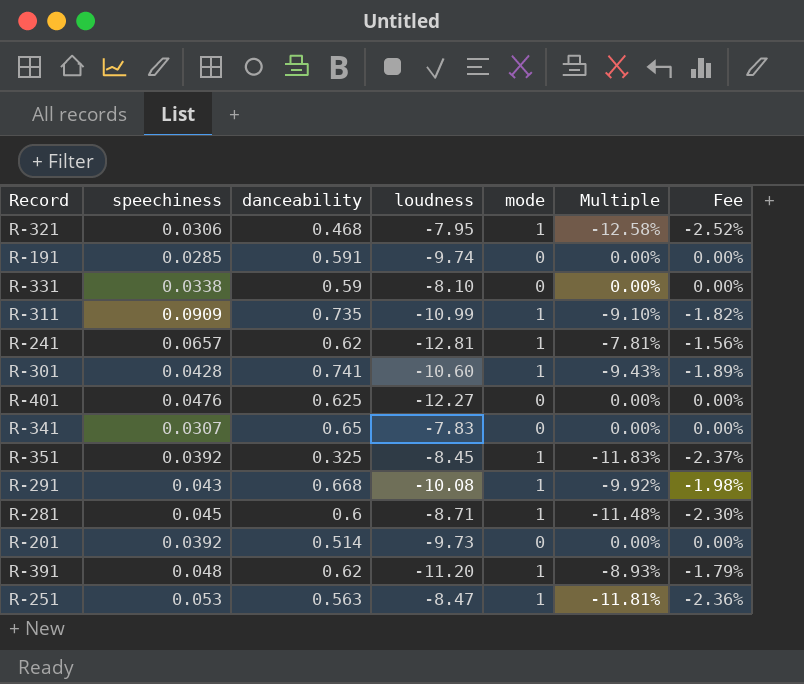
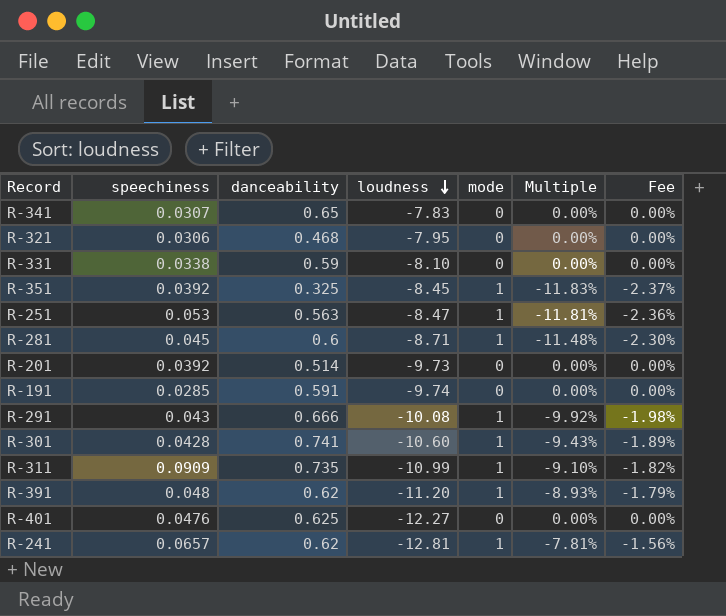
row order: none -> loudness descending
R-321 | mode: 1 -> 0
R-321 | Multiple: -12.58% -> 0.00%
R-321 | Fee: -2.52% -> 0.00%
R-291 | danceability: 0.668 -> 0.666

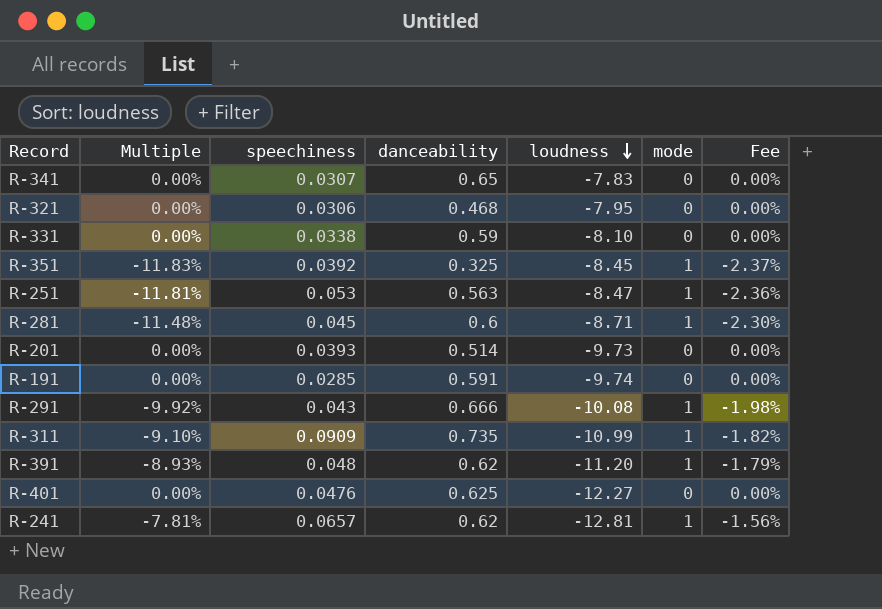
column Multiple | position: 6 -> 2
row R-301: 0.0428 | 0.741 | -10.60 | 1 | -9.43% | -1.89% -> none
R-201 | speechiness: 0.0392 -> 0.0393

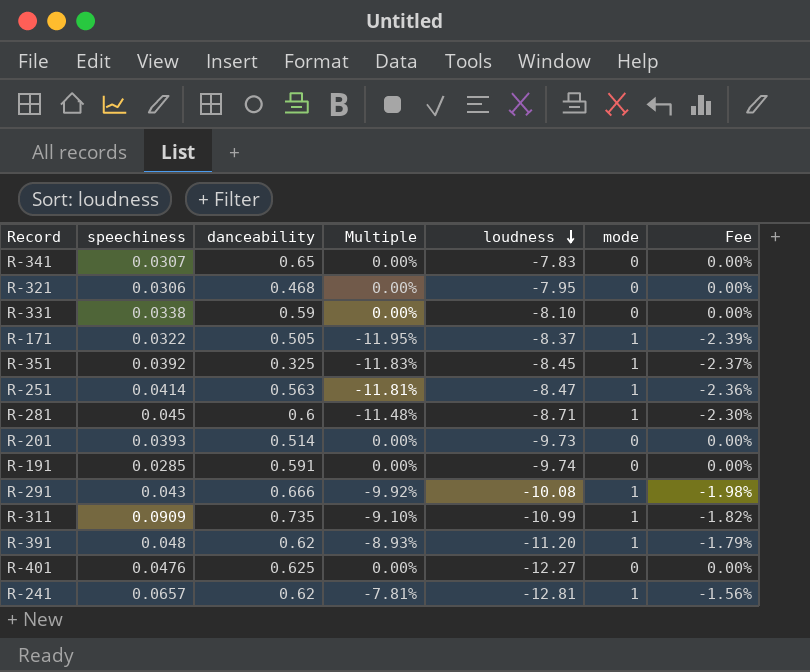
column Multiple | position: 2 -> 4
row R-171: none -> 0.0322 | 0.505 | -11.95% | -8.37 | 1 | -2.39%
R-251 | speechiness: 0.053 -> 0.0414

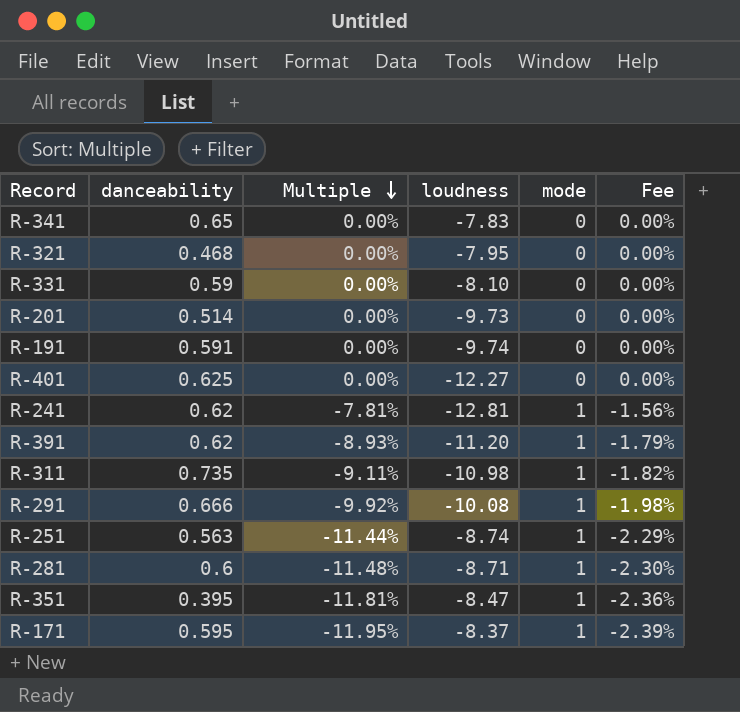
row order: loudness descending -> Multiple descending
column speechiness | position: 2 -> none
R-311 | Multiple: -9.10% -> -9.11%
R-311 | loudness: -10.99 -> -10.98
R-251 | Multiple: -11.81% -> -11.44%
R-251 | loudness: -8.47 -> -8.74
R-251 | Fee: -2.36% -> -2.29%
R-351 | danceability: 0.325 -> 0.395
R-351 | Multiple: -11.83% -> -11.81%
R-351 | loudness: -8.45 -> -8.47
R-351 | Fee: -2.37% -> -2.36%
R-171 | danceability: 0.505 -> 0.595

